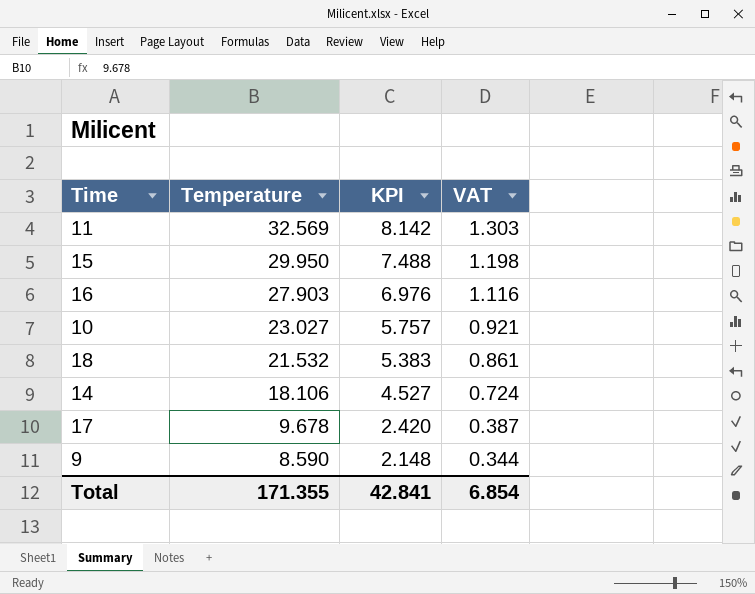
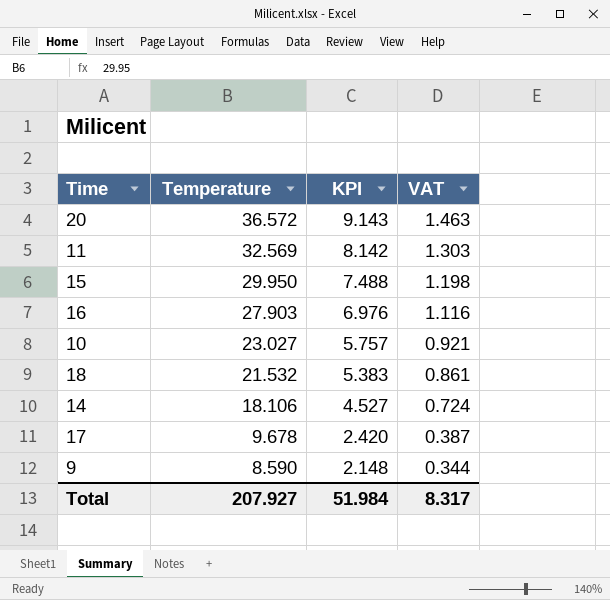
row 20: none -> 36.572 | 9.143 | 1.463
Total | Temperature: 171.355 -> 207.927
Total | KPI: 42.841 -> 51.984
Total | VAT: 6.854 -> 8.317

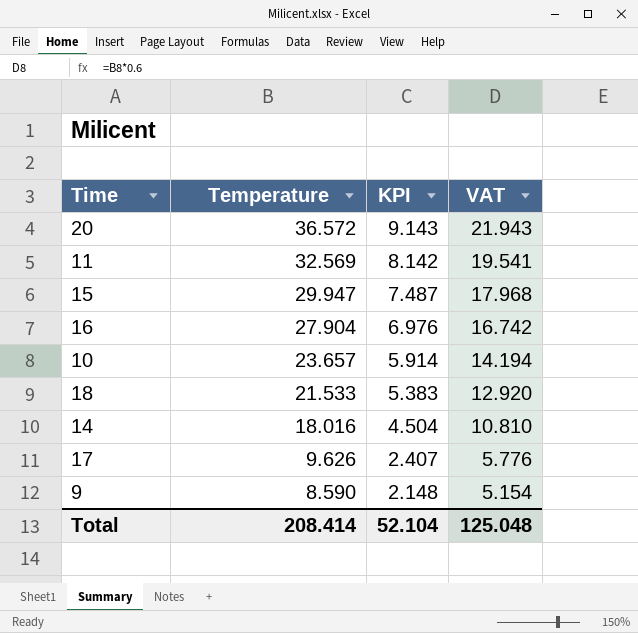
column VAT | formula: [Temperature] * 0.04 -> [Temperature] * 0.6
15 | Temperature: 29.950 -> 29.947
15 | KPI: 7.488 -> 7.487
16 | Temperature: 27.903 -> 27.904
10 | Temperature: 23.027 -> 23.657
10 | KPI: 5.757 -> 5.914
18 | Temperature: 21.532 -> 21.533
14 | Temperature: 18.106 -> 18.016
14 | KPI: 4.527 -> 4.504
17 | Temperature: 9.678 -> 9.626
17 | KPI: 2.420 -> 2.407
Total | Temperature: 207.927 -> 208.414
Total | KPI: 51.984 -> 52.104
Total | VAT: 8.317 -> 125.048

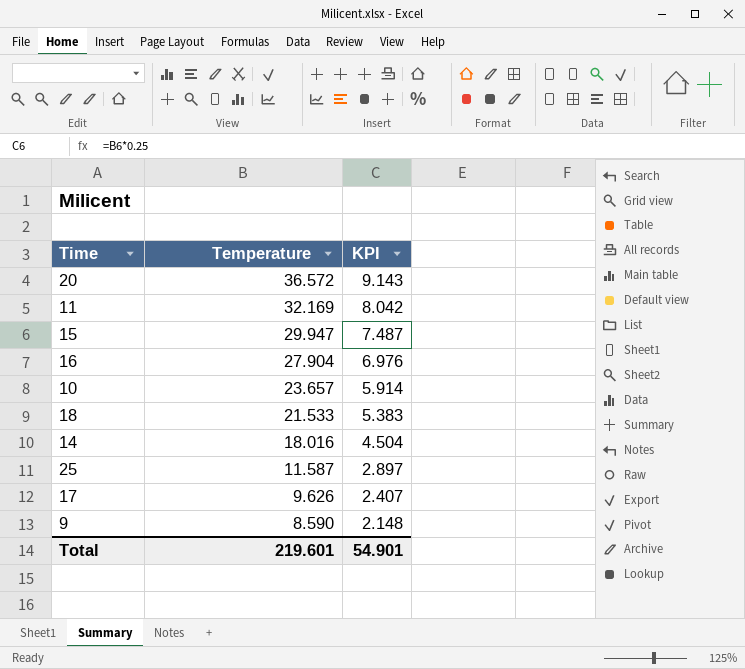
column VAT | formula: [Temperature] * 0.6 -> none
11 | Temperature: 32.569 -> 32.169
11 | KPI: 8.142 -> 8.042
row 25: none -> 11.587 | 2.897
Total | Temperature: 208.414 -> 219.601
Total | KPI: 52.104 -> 54.901

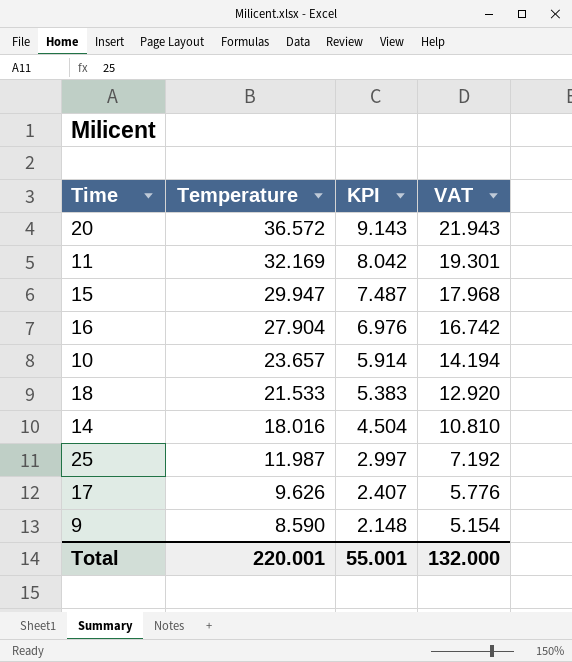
column VAT | formula: none -> [Temperature] * 0.6
25 | Temperature: 11.587 -> 11.987
25 | KPI: 2.897 -> 2.997
Total | Temperature: 219.601 -> 220.001
Total | KPI: 54.901 -> 55.001

